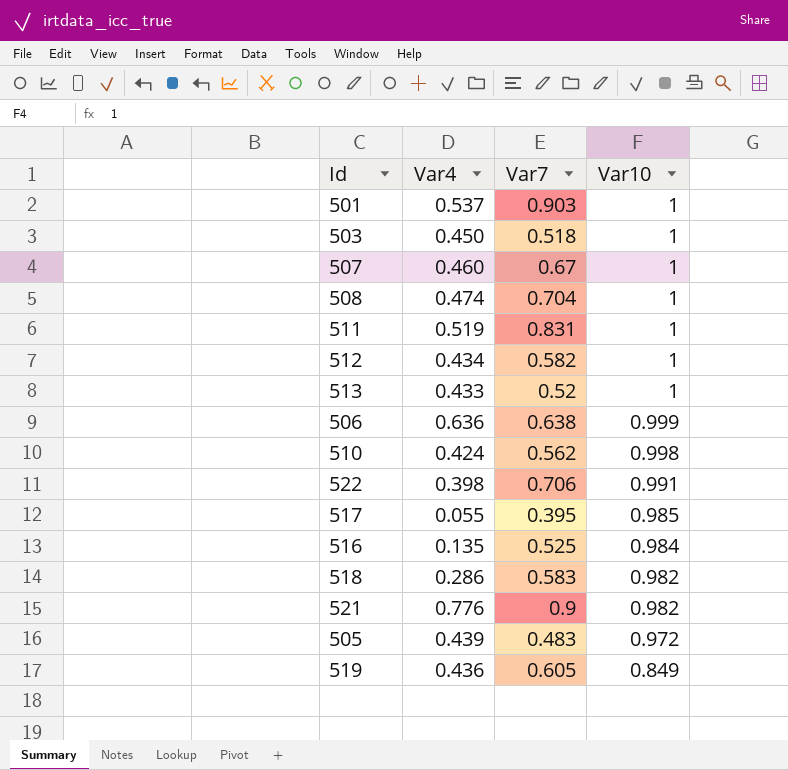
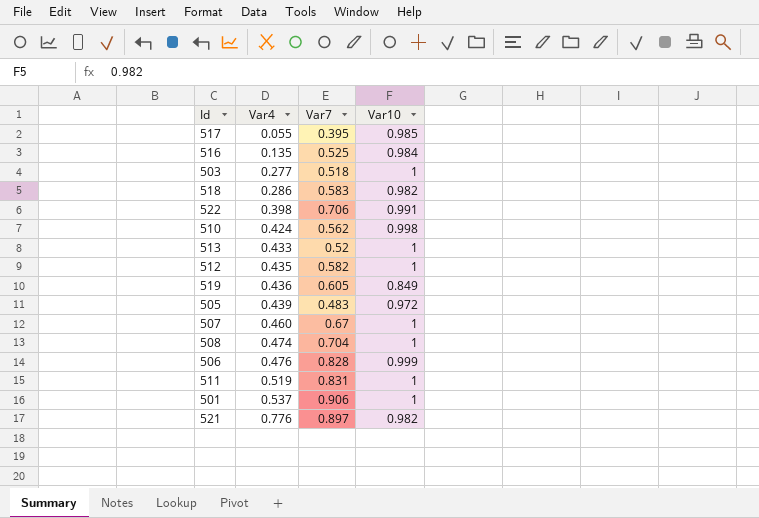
row order: Var10 descending -> Var4 ascending
503 | Var4: 0.450 -> 0.277
512 | Var4: 0.434 -> 0.435
506 | Var4: 0.636 -> 0.476
506 | Var7: 0.638 -> 0.828
501 | Var7: 0.903 -> 0.906
521 | Var7: 0.9 -> 0.897

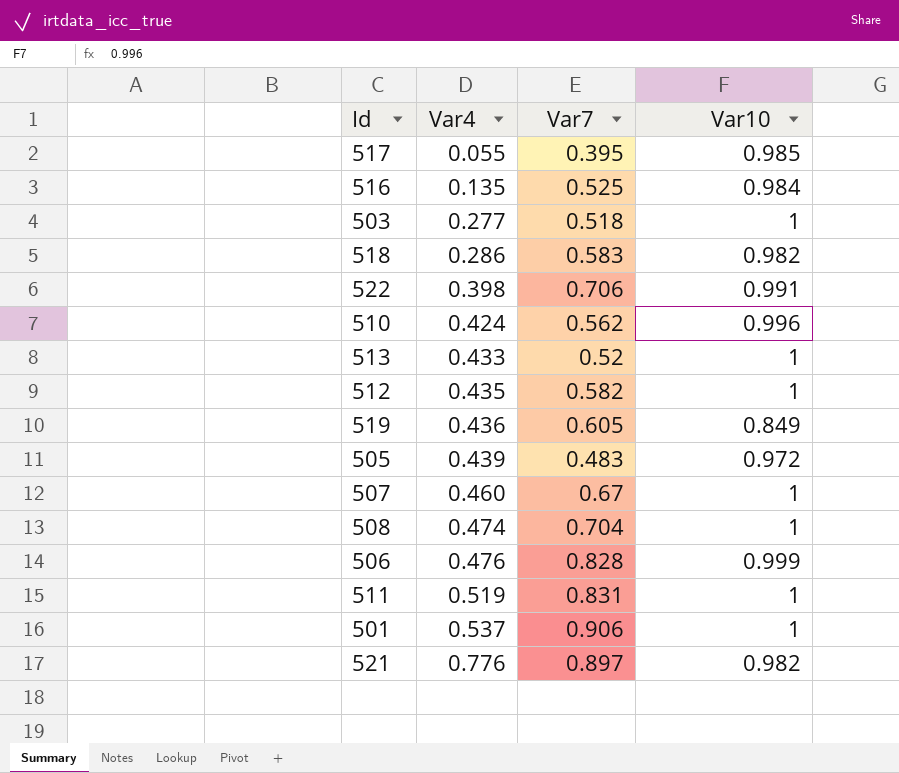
510 | Var10: 0.998 -> 0.996

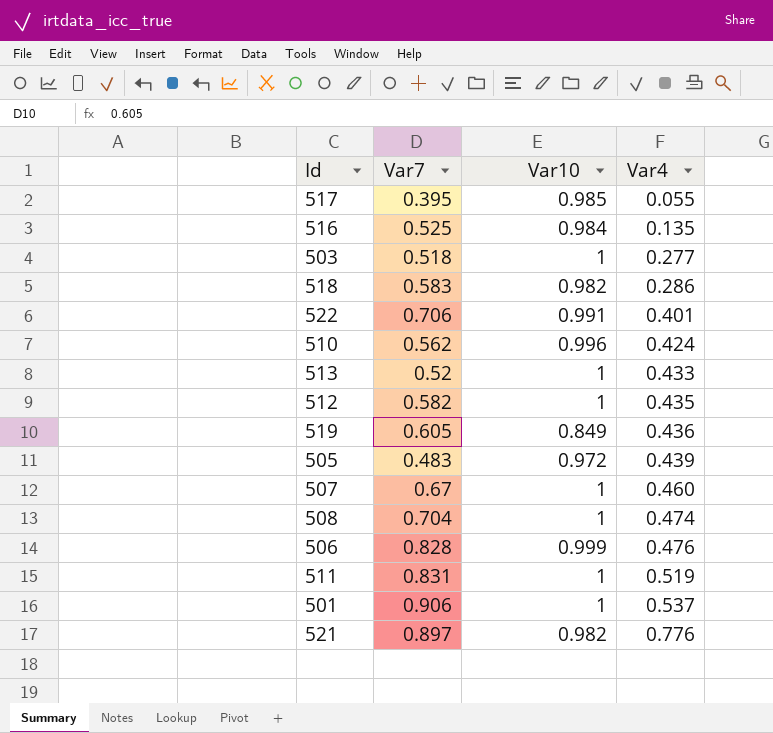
column Var4 | position: 2 -> 4
522 | Var4: 0.398 -> 0.401

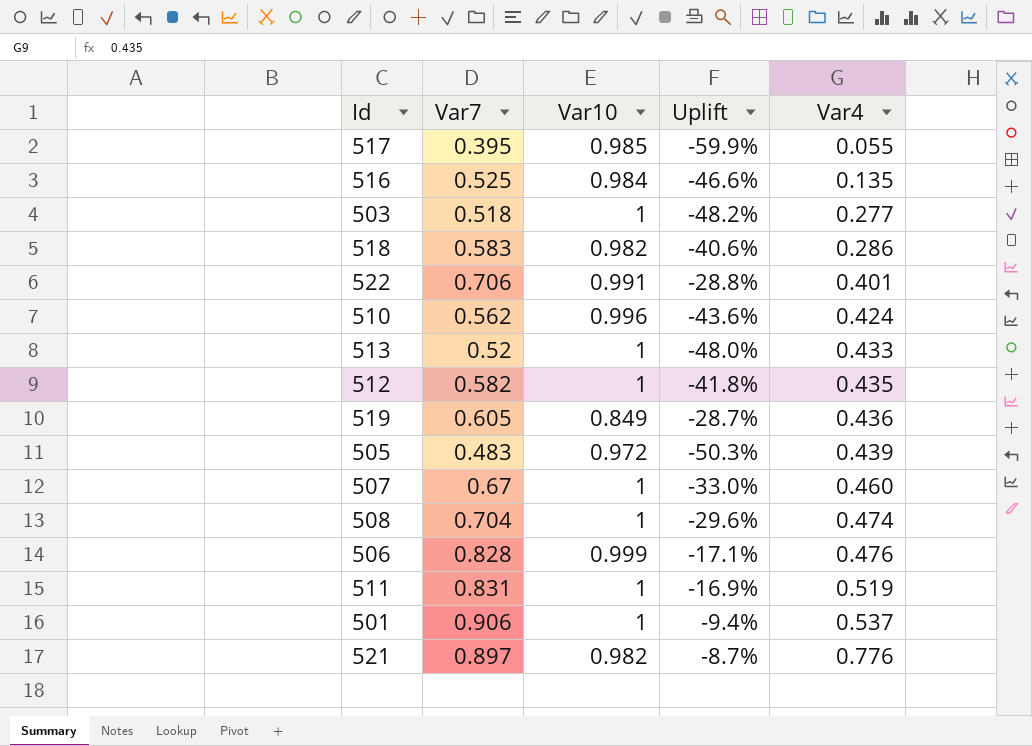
column Uplift | formula: none -> ([Var7] - [Var10]) / [Var10]

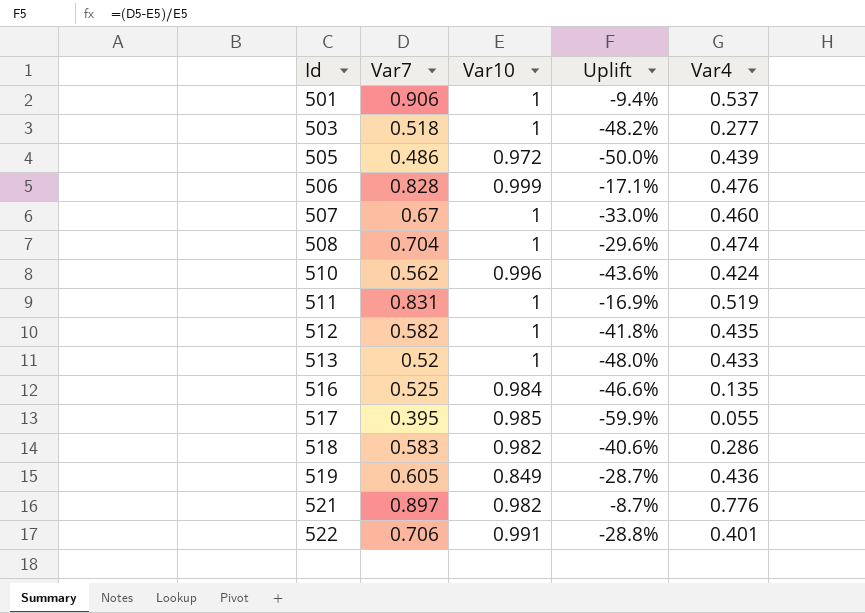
row order: Var4 ascending -> Id ascending
505 | Var7: 0.483 -> 0.486
505 | Uplift: -50.3% -> -50.0%

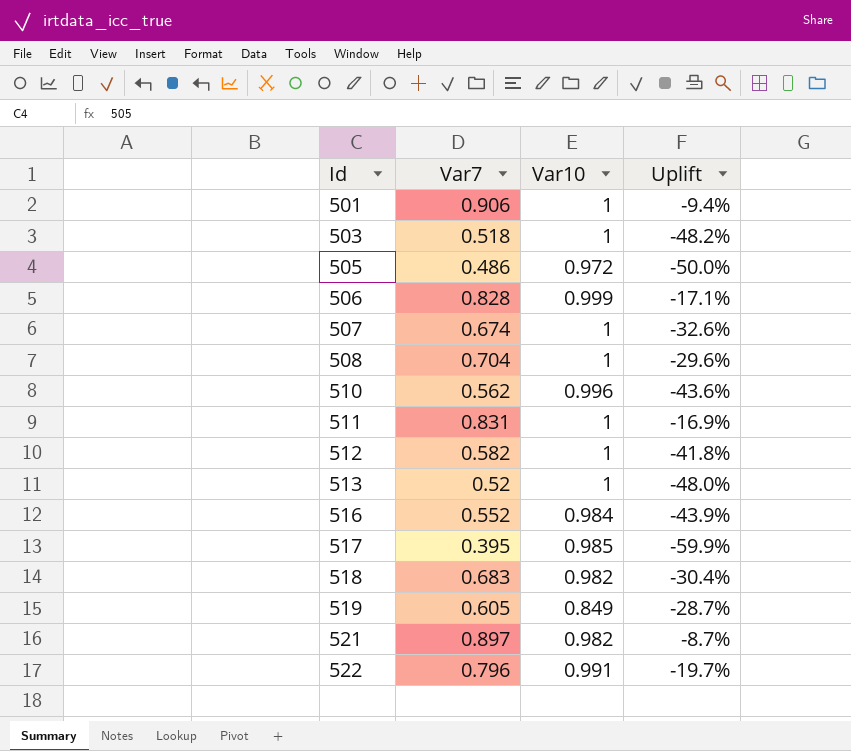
column Var4 | position: 5 -> none
507 | Var7: 0.67 -> 0.674
507 | Uplift: -33.0% -> -32.6%
516 | Var7: 0.525 -> 0.552
516 | Uplift: -46.6% -> -43.9%
518 | Var7: 0.583 -> 0.683
518 | Uplift: -40.6% -> -30.4%
522 | Var7: 0.706 -> 0.796
522 | Uplift: -28.8% -> -19.7%

